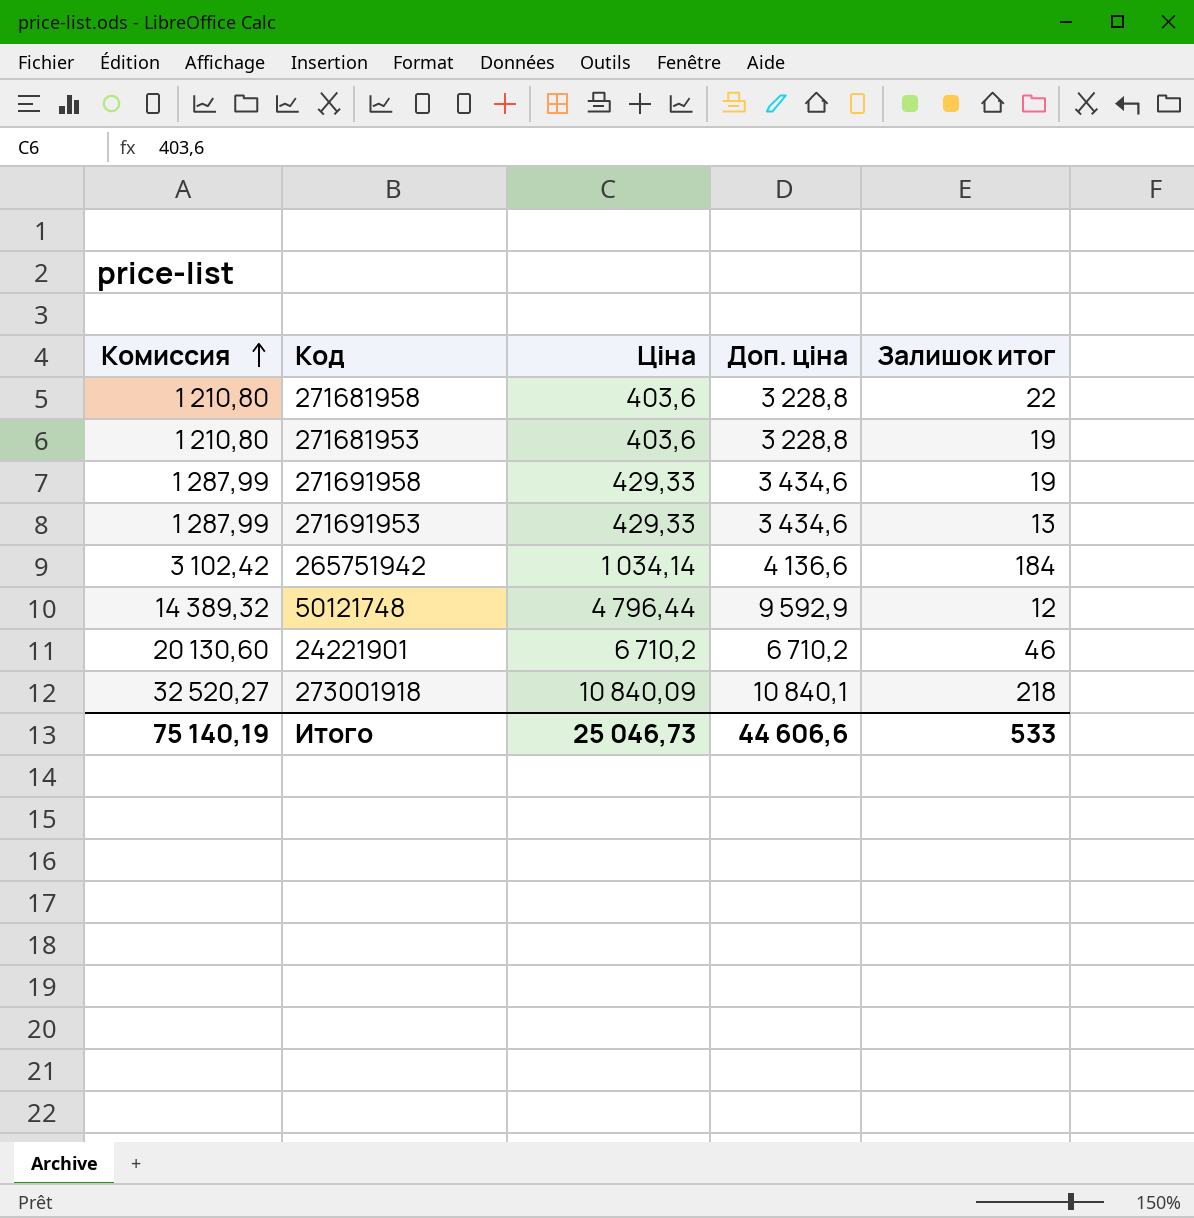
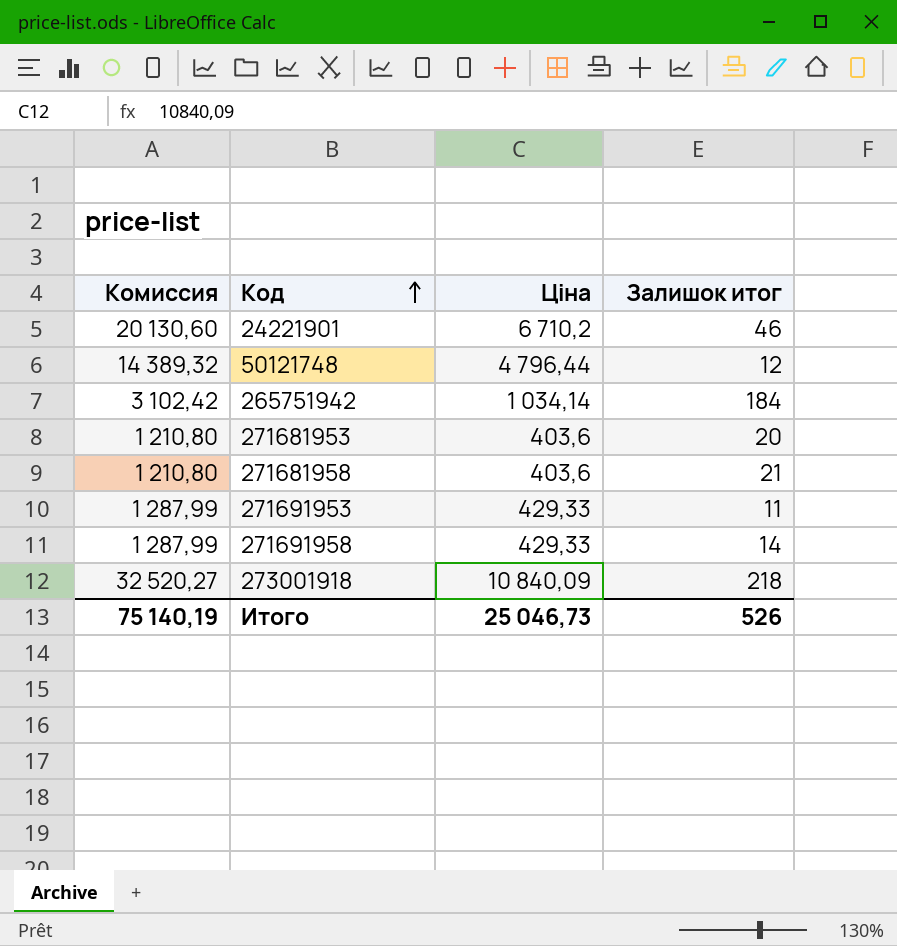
row order: Комиссия ascending -> Код ascending
column Доп. ціна | position: 4 -> none
271681953 | Залишок итог: 19 -> 20
271681958 | Залишок итог: 22 -> 21
271691953 | Залишок итог: 13 -> 11
271691958 | Залишок итог: 19 -> 14
Итого | Залишок итог: 533 -> 526

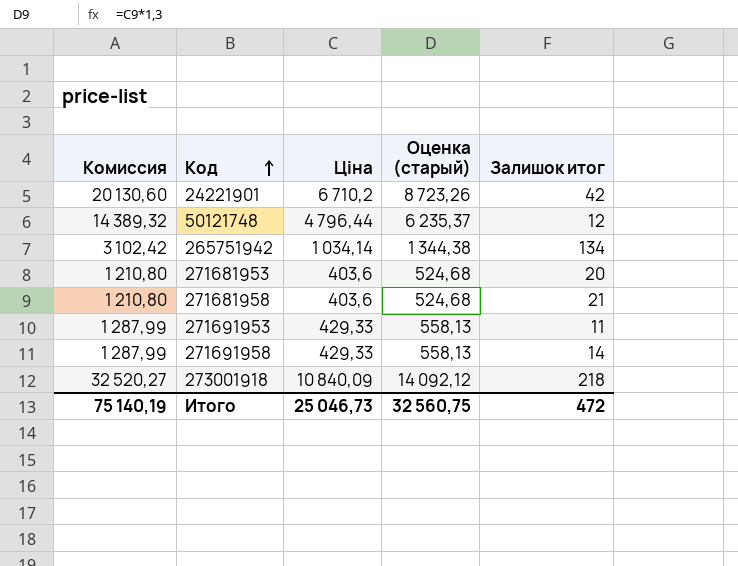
column Оценка (старый) | formula: none -> [Ціна] * 1,3
24221901 | Залишок итог: 46 -> 42
265751942 | Залишок итог: 184 -> 134
Итого | Залишок итог: 526 -> 472

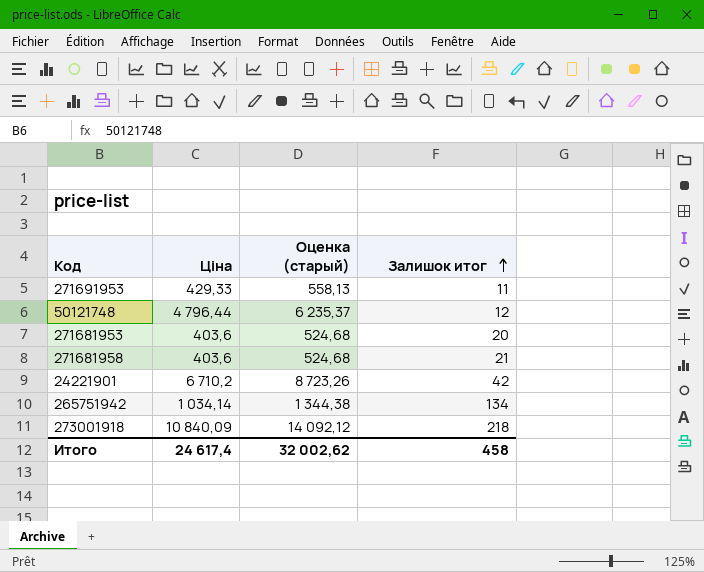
row order: Код ascending -> Залишок итог ascending
column Комиссия | formula: [Ціна] * 3 -> none
row 271691958: 1 287,99 | 429,33 | 558,13 | 14 -> none
Итого | Ціна: 25 046,73 -> 24 617,4
Итого | Оценка (старый): 32 560,75 -> 32 002,62
Итого | Залишок итог: 472 -> 458

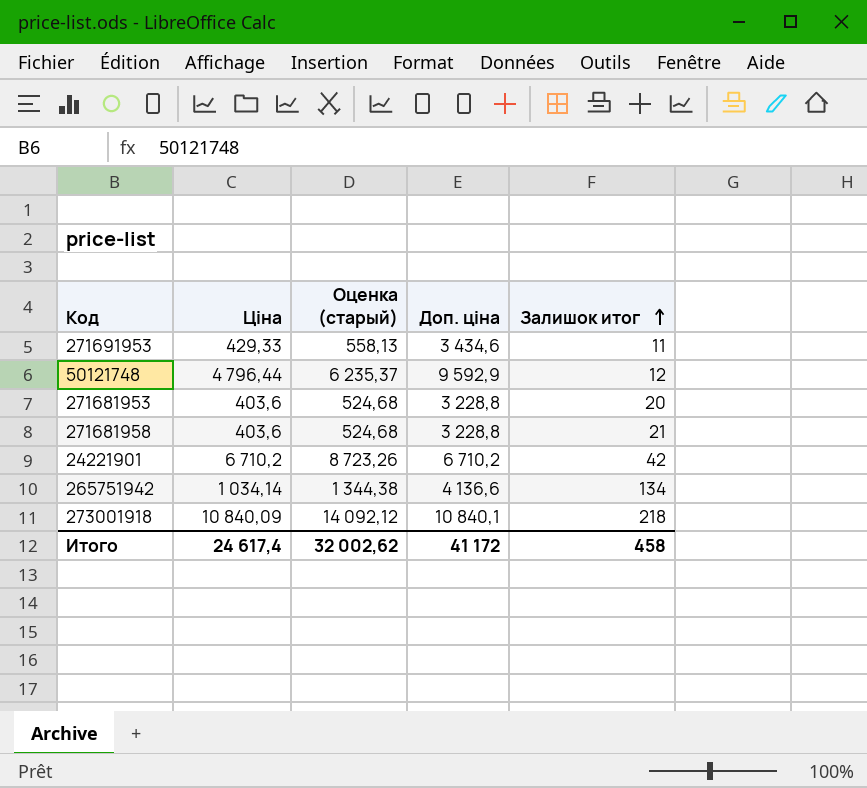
column Доп. ціна | position: none -> 4

